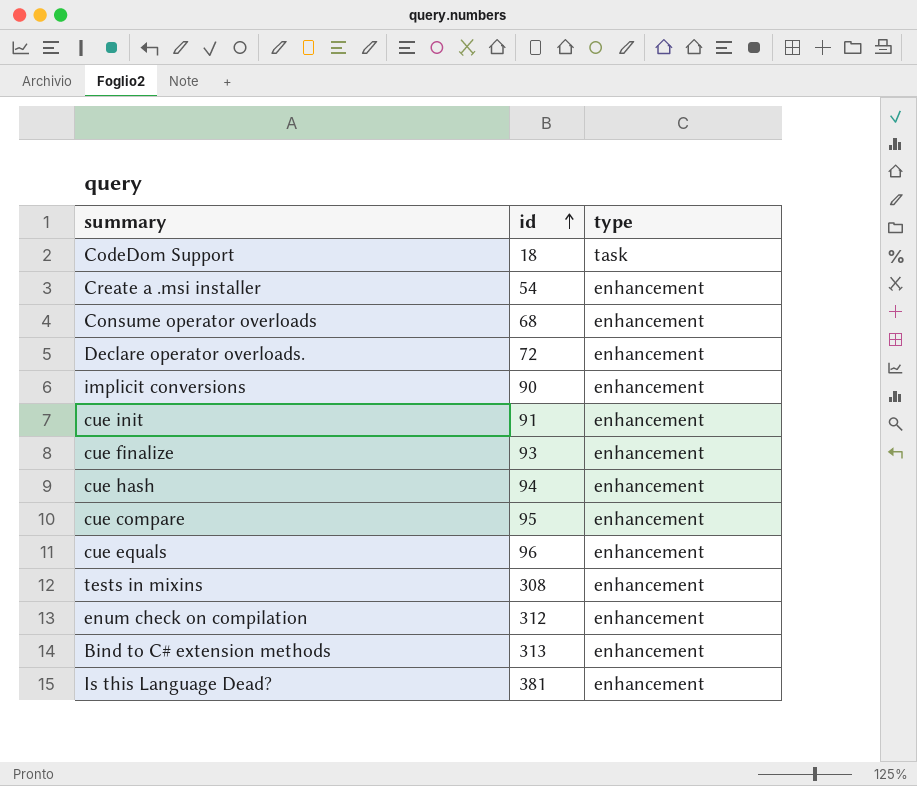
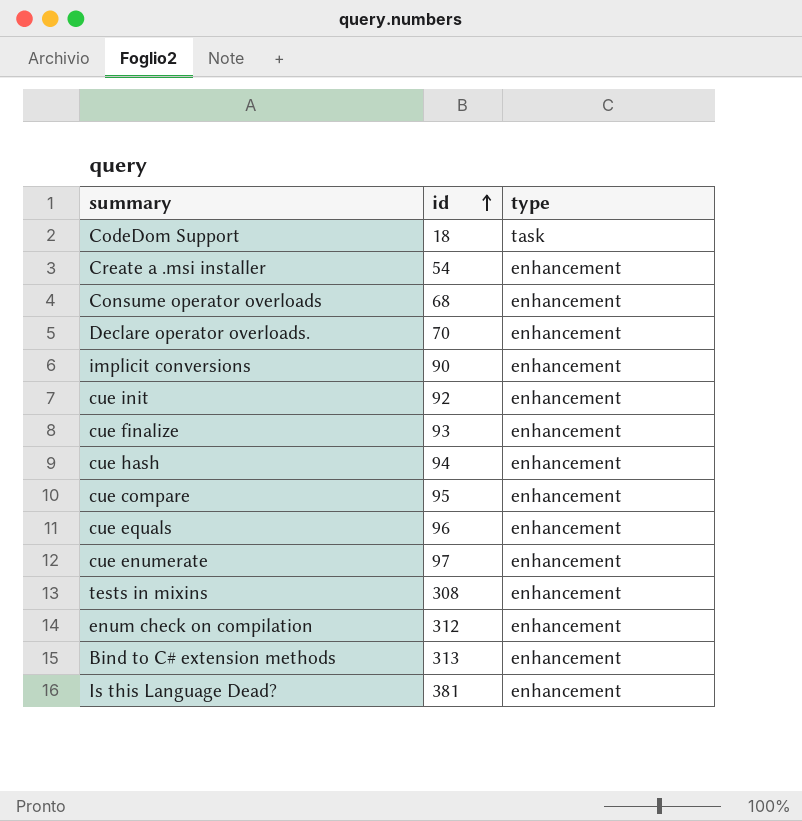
Declare operator overloads. | id: 72 -> 70
cue init | id: 91 -> 92
row cue enumerate: none -> 97 | enhancement

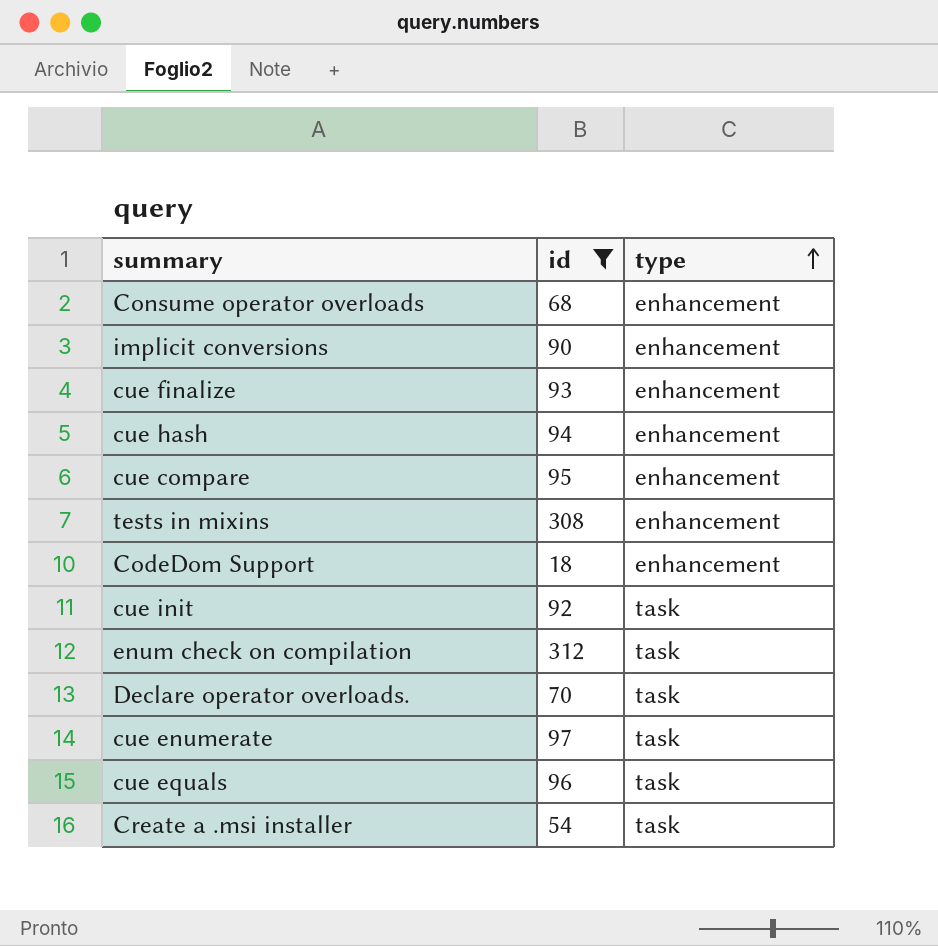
filter: none -> id <= 312
row order: id ascending -> type ascending
CodeDom Support | type: task -> enhancement
cue init | type: enhancement -> task
enum check on compilation | type: enhancement -> task
Declare operator overloads. | type: enhancement -> task
cue enumerate | type: enhancement -> task
cue equals | type: enhancement -> task
Create a .msi installer | type: enhancement -> task

